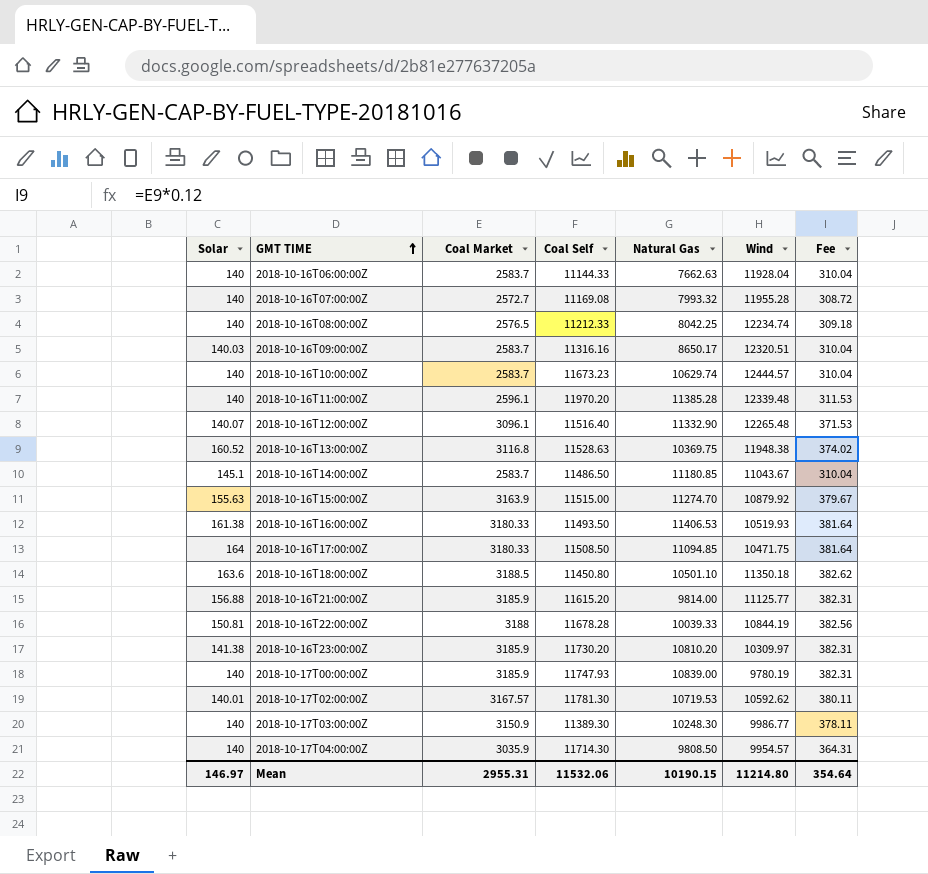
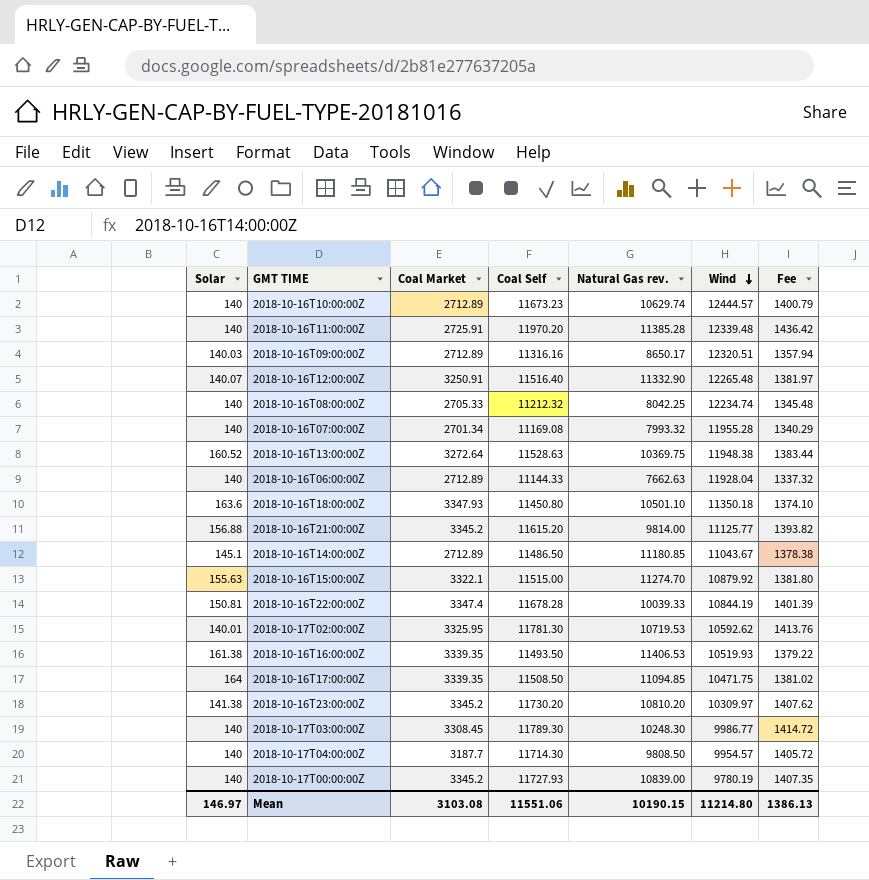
row order: GMT TIME ascending -> Wind descending
column name: Natural Gas -> Natural Gas rev.
column Fee | formula: [Coal Market] * 0.12 -> [Coal Self] * 0.12
2018-10-16T10:00:00Z | Coal Market: 2583.7 -> 2712.89
2018-10-16T11:00:00Z | Coal Market: 2596.1 -> 2725.91
2018-10-16T09:00:00Z | Coal Market: 2583.7 -> 2712.89
2018-10-16T12:00:00Z | Coal Market: 3096.1 -> 3250.91
2018-10-16T08:00:00Z | Coal Market: 2576.5 -> 2705.33
2018-10-16T08:00:00Z | Coal Self: 11212.33 -> 11212.32
2018-10-16T07:00:00Z | Coal Market: 2572.7 -> 2701.34
2018-10-16T13:00:00Z | Coal Market: 3116.8 -> 3272.64
2018-10-16T06:00:00Z | Coal Market: 2583.7 -> 2712.89
2018-10-16T18:00:00Z | Coal Market: 3188.5 -> 3347.93
2018-10-16T21:00:00Z | Coal Market: 3185.9 -> 3345.2
2018-10-16T14:00:00Z | Coal Market: 2583.7 -> 2712.89
2018-10-16T15:00:00Z | Coal Market: 3163.9 -> 3322.1
2018-10-16T22:00:00Z | Coal Market: 3188 -> 3347.4
2018-10-17T02:00:00Z | Coal Market: 3167.57 -> 3325.95
2018-10-16T16:00:00Z | Coal Market: 3180.33 -> 3339.35
2018-10-16T17:00:00Z | Coal Market: 3180.33 -> 3339.35
2018-10-16T23:00:00Z | Coal Market: 3185.9 -> 3345.2
2018-10-17T03:00:00Z | Coal Market: 3150.9 -> 3308.45
2018-10-17T03:00:00Z | Coal Self: 11389.30 -> 11789.30
2018-10-17T04:00:00Z | Coal Market: 3035.9 -> 3187.7
2018-10-17T00:00:00Z | Coal Market: 3185.9 -> 3345.2
2018-10-17T00:00:00Z | Coal Self: 11747.93 -> 11727.93
Mean | Coal Market: 2955.31 -> 3103.08
Mean | Coal Self: 11532.06 -> 11551.06
Mean | Fee: 354.64 -> 1386.13

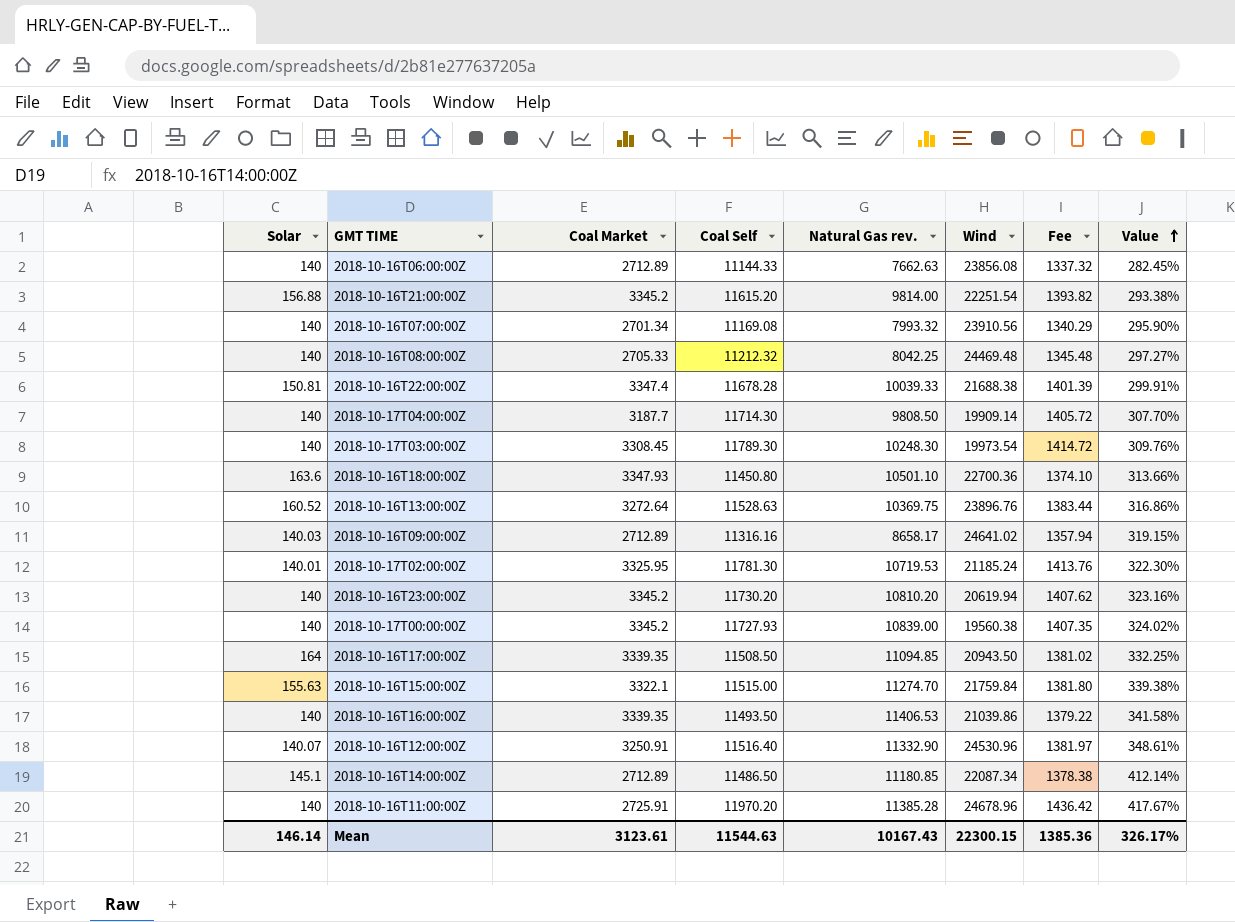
row order: Wind descending -> Value ascending
column Value | formula: none -> [Natural Gas rev.] / [Coal Market]
row 2018-10-16T10:00:00Z: 140 | 2712.89 | 11673.23 | 10629.74 | 12444.57 | 1400.79 -> none
2018-10-16T06:00:00Z | Wind: 11928.04 -> 23856.08
2018-10-16T21:00:00Z | Wind: 11125.77 -> 22251.54
2018-10-16T07:00:00Z | Wind: 11955.28 -> 23910.56
2018-10-16T08:00:00Z | Wind: 12234.74 -> 24469.48
2018-10-16T22:00:00Z | Wind: 10844.19 -> 21688.38
2018-10-17T04:00:00Z | Wind: 9954.57 -> 19909.14
2018-10-17T03:00:00Z | Wind: 9986.77 -> 19973.54
2018-10-16T18:00:00Z | Wind: 11350.18 -> 22700.36
2018-10-16T13:00:00Z | Wind: 11948.38 -> 23896.76
2018-10-16T09:00:00Z | Natural Gas rev.: 8650.17 -> 8658.17
2018-10-16T09:00:00Z | Wind: 12320.51 -> 24641.02
2018-10-17T02:00:00Z | Wind: 10592.62 -> 21185.24
2018-10-16T23:00:00Z | Solar: 141.38 -> 140
2018-10-16T23:00:00Z | Wind: 10309.97 -> 20619.94
2018-10-17T00:00:00Z | Wind: 9780.19 -> 19560.38
2018-10-16T17:00:00Z | Wind: 10471.75 -> 20943.50
2018-10-16T15:00:00Z | Wind: 10879.92 -> 21759.84
2018-10-16T16:00:00Z | Solar: 161.38 -> 140
2018-10-16T16:00:00Z | Wind: 10519.93 -> 21039.86
2018-10-16T12:00:00Z | Wind: 12265.48 -> 24530.96
2018-10-16T14:00:00Z | Wind: 11043.67 -> 22087.34
2018-10-16T11:00:00Z | Wind: 12339.48 -> 24678.96
Mean | Solar: 146.97 -> 146.14
Mean | Coal Market: 3103.08 -> 3123.61
Mean | Coal Self: 11551.06 -> 11544.63
Mean | Natural Gas rev.: 10190.15 -> 10167.43
Mean | Wind: 11214.80 -> 22300.15
Mean | Fee: 1386.13 -> 1385.36

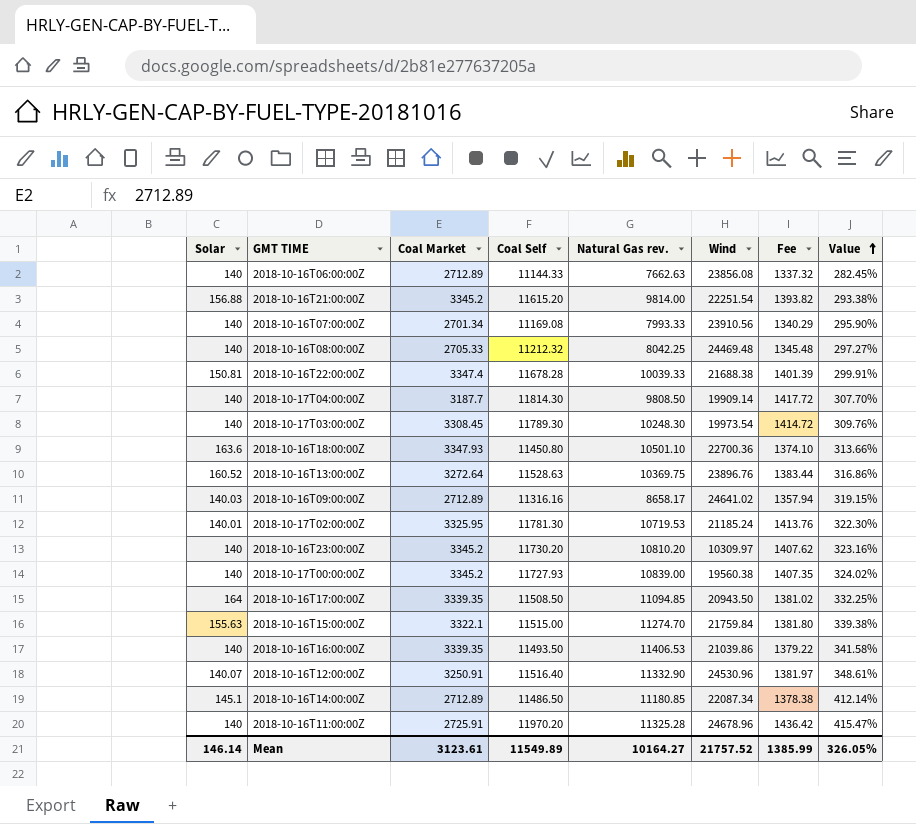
2018-10-16T07:00:00Z | Natural Gas rev.: 7993.32 -> 7993.33
2018-10-17T04:00:00Z | Coal Self: 11714.30 -> 11814.30
2018-10-17T04:00:00Z | Fee: 1405.72 -> 1417.72
2018-10-16T23:00:00Z | Wind: 20619.94 -> 10309.97
2018-10-16T11:00:00Z | Natural Gas rev.: 11385.28 -> 11325.28
2018-10-16T11:00:00Z | Value: 417.67% -> 415.47%
Mean | Coal Self: 11544.63 -> 11549.89
Mean | Natural Gas rev.: 10167.43 -> 10164.27
Mean | Wind: 22300.15 -> 21757.52
Mean | Fee: 1385.36 -> 1385.99
Mean | Value: 326.17% -> 326.05%

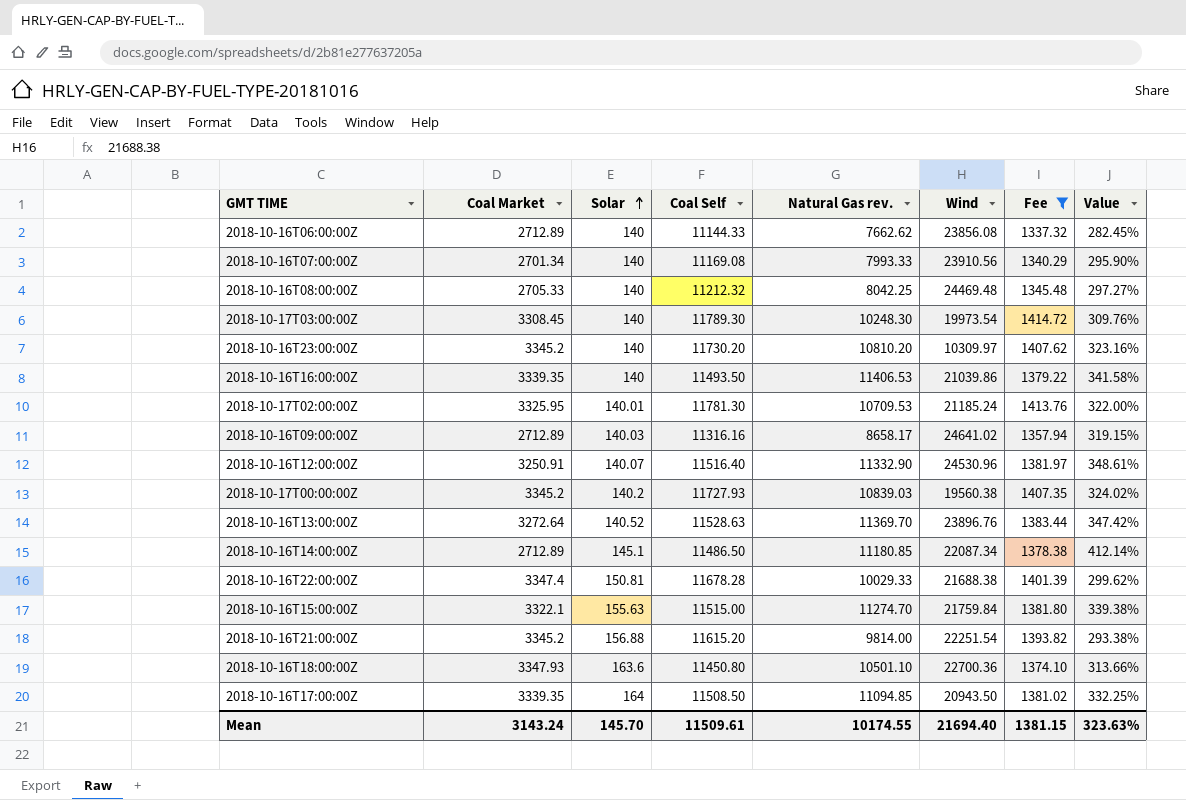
filter: none -> Fee <= 1414.72
row order: Value ascending -> Solar ascending
column Solar | position: 1 -> 3
2018-10-16T06:00:00Z | Natural Gas rev.: 7662.63 -> 7662.62
2018-10-17T02:00:00Z | Natural Gas rev.: 10719.53 -> 10709.53
2018-10-17T02:00:00Z | Value: 322.30% -> 322.00%
2018-10-17T00:00:00Z | Solar: 140 -> 140.2
2018-10-17T00:00:00Z | Natural Gas rev.: 10839.00 -> 10839.03
2018-10-16T13:00:00Z | Solar: 160.52 -> 140.52
2018-10-16T13:00:00Z | Natural Gas rev.: 10369.75 -> 11369.70
2018-10-16T13:00:00Z | Value: 316.86% -> 347.42%
2018-10-16T22:00:00Z | Natural Gas rev.: 10039.33 -> 10029.33
2018-10-16T22:00:00Z | Value: 299.91% -> 299.62%
Mean | Coal Market: 3123.61 -> 3143.24
Mean | Solar: 146.14 -> 145.70
Mean | Coal Self: 11549.89 -> 11509.61
Mean | Natural Gas rev.: 10164.27 -> 10174.55
Mean | Wind: 21757.52 -> 21694.40
Mean | Fee: 1385.99 -> 1381.15
Mean | Value: 326.05% -> 323.63%

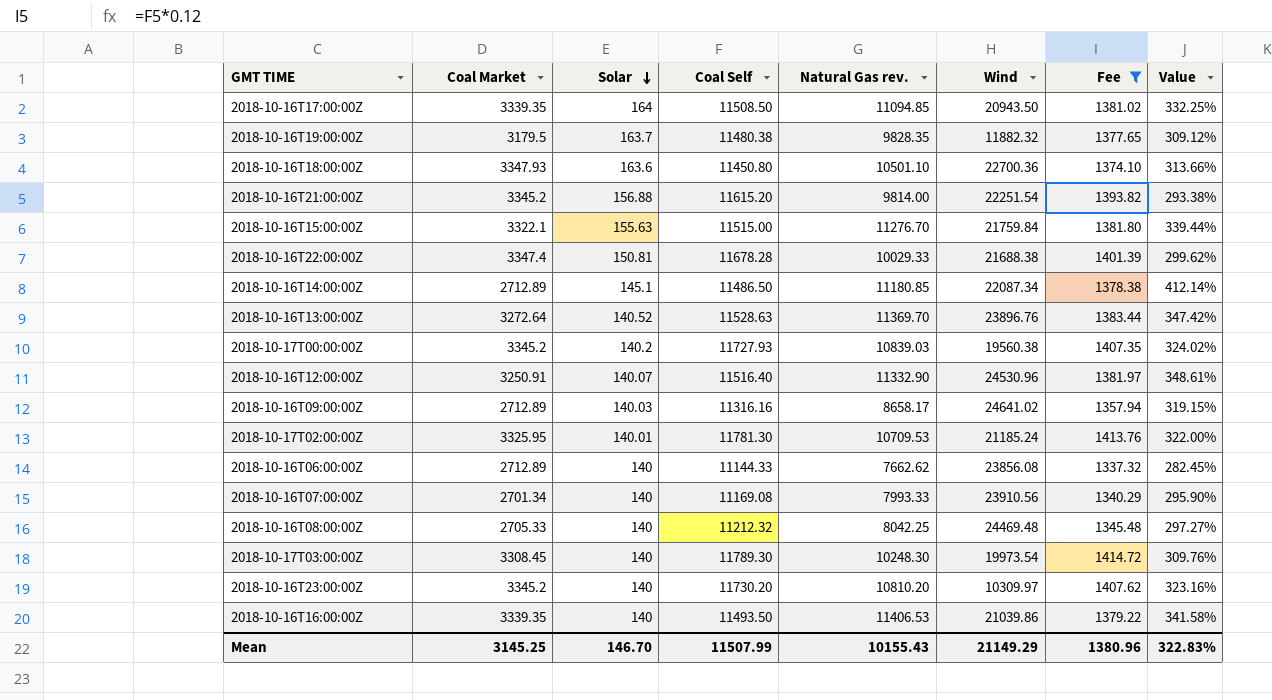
row order: Solar ascending -> Solar descending
row 2018-10-16T19:00:00Z: none -> 3179.5 | 163.7 | 11480.38 | 9828.35 | 11882.32 | 1377.65 | 309.12%
2018-10-16T15:00:00Z | Natural Gas rev.: 11274.70 -> 11276.70
2018-10-16T15:00:00Z | Value: 339.38% -> 339.44%
Mean | Coal Market: 3143.24 -> 3145.25
Mean | Solar: 145.70 -> 146.70
Mean | Coal Self: 11509.61 -> 11507.99
Mean | Natural Gas rev.: 10174.55 -> 10155.43
Mean | Wind: 21694.40 -> 21149.29
Mean | Fee: 1381.15 -> 1380.96
Mean | Value: 323.63% -> 322.83%

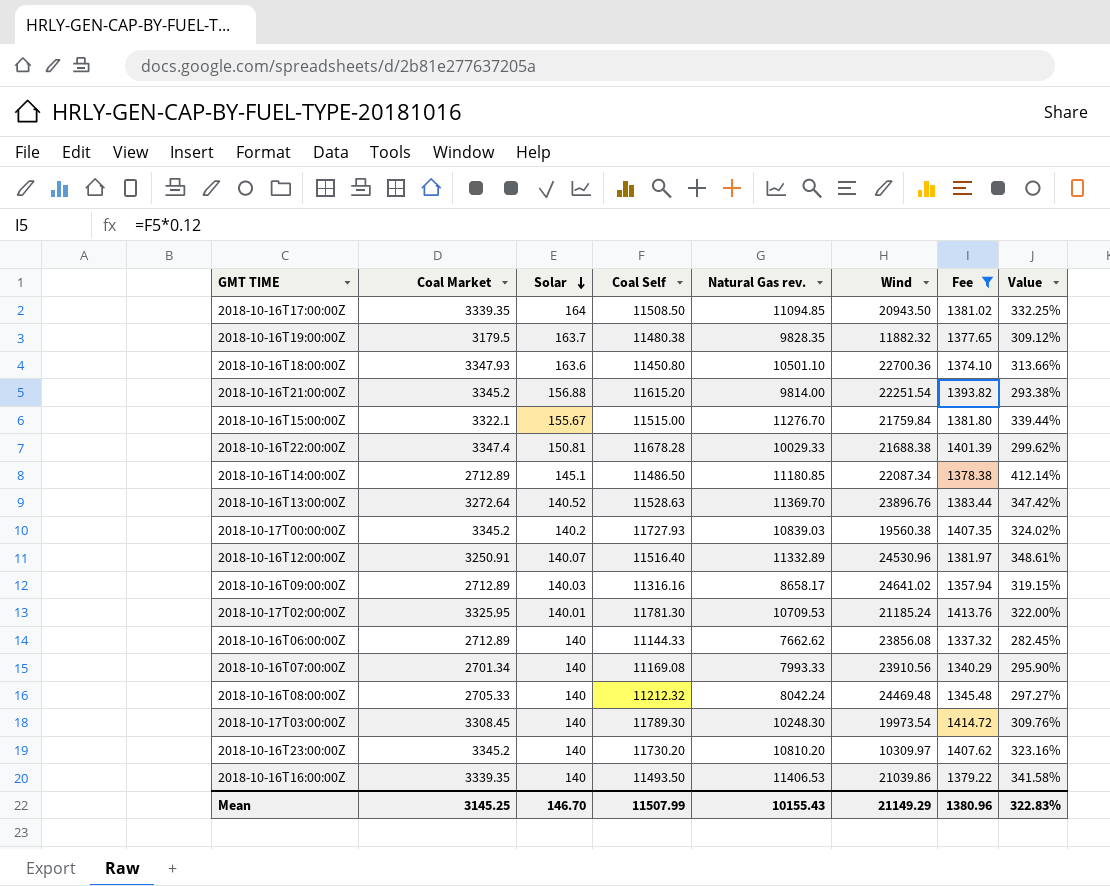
2018-10-16T15:00:00Z | Solar: 155.63 -> 155.67
2018-10-16T12:00:00Z | Natural Gas rev.: 11332.90 -> 11332.89
2018-10-16T08:00:00Z | Natural Gas rev.: 8042.25 -> 8042.24

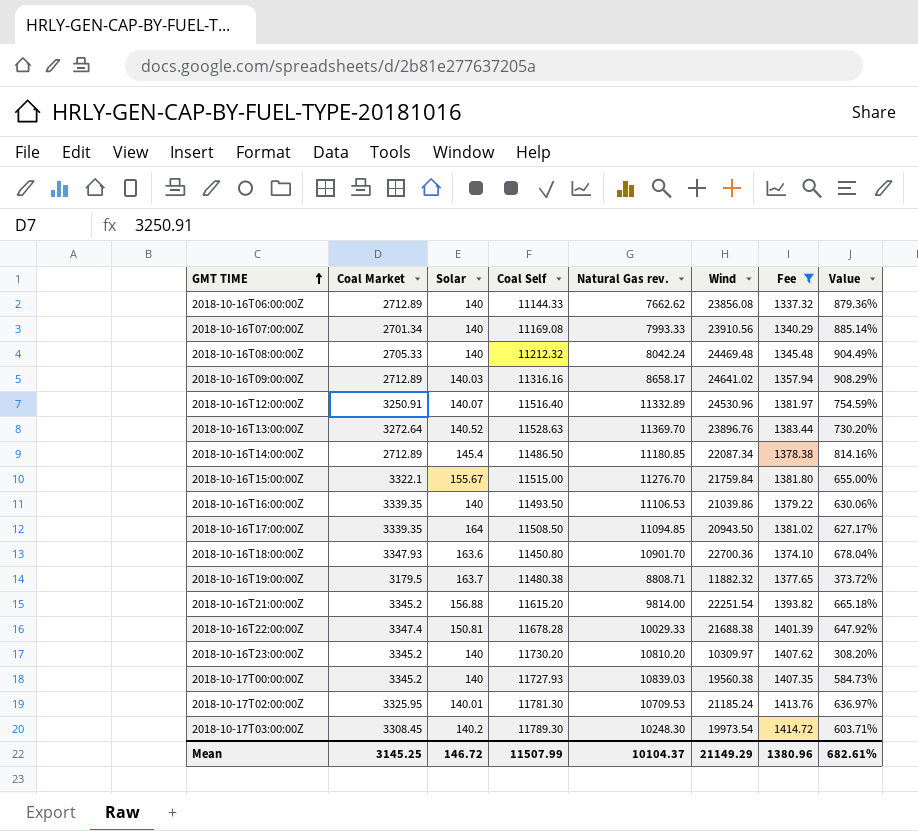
row order: Solar descending -> GMT TIME ascending
column Value | formula: [Natural Gas rev.] / [Coal Market] -> [Wind] / [Coal Market]
2018-10-16T14:00:00Z | Solar: 145.1 -> 145.4
2018-10-16T16:00:00Z | Natural Gas rev.: 11406.53 -> 11106.53
2018-10-16T18:00:00Z | Natural Gas rev.: 10501.10 -> 10901.70
2018-10-16T19:00:00Z | Natural Gas rev.: 9828.35 -> 8808.71
2018-10-17T00:00:00Z | Solar: 140.2 -> 140
2018-10-17T03:00:00Z | Solar: 140 -> 140.2
Mean | Solar: 146.70 -> 146.72
Mean | Natural Gas rev.: 10155.43 -> 10104.37
Mean | Value: 322.83% -> 682.61%

